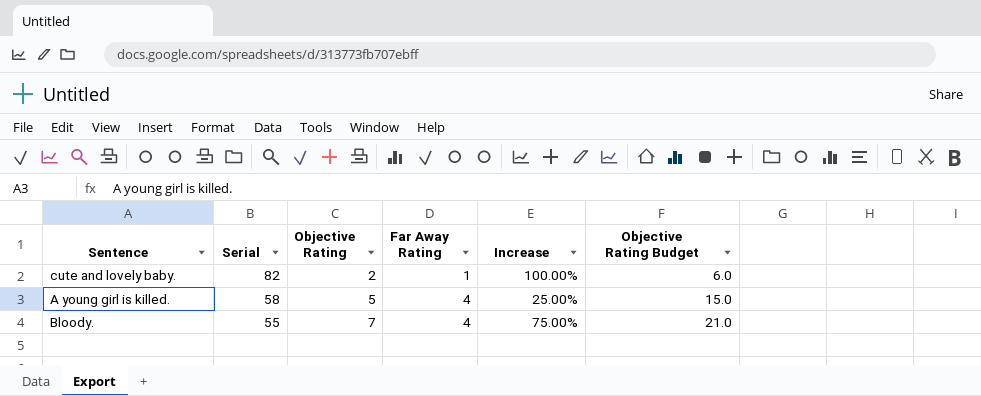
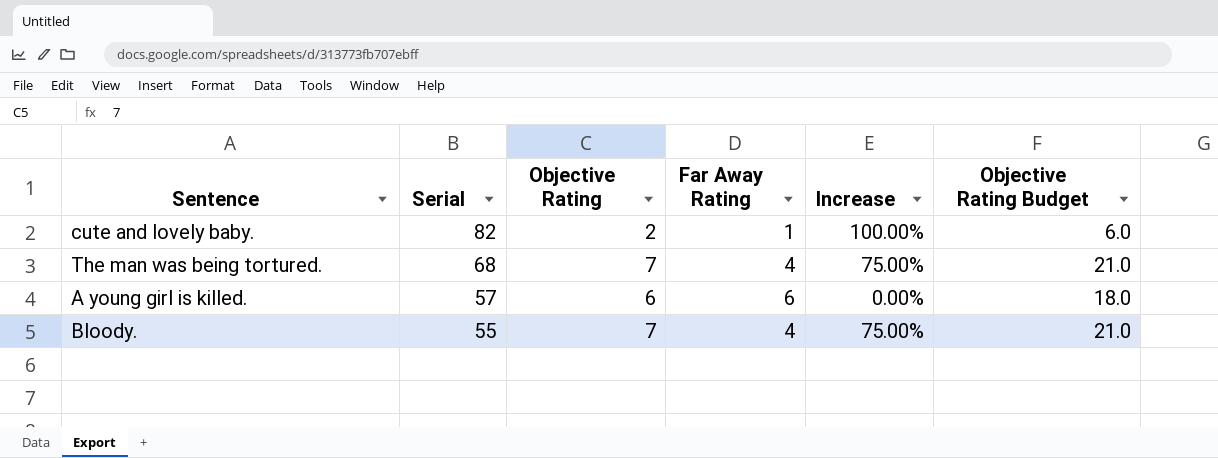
row The man was being tortured.: none -> 68 | 7 | 4 | 75.00% | 21.0
A young girl is killed. | Serial: 58 -> 57
A young girl is killed. | Objective Rating: 5 -> 6
A young girl is killed. | Far Away Rating: 4 -> 6
A young girl is killed. | Increase: 25.00% -> 0.00%
A young girl is killed. | Objective Rating Budget: 15.0 -> 18.0

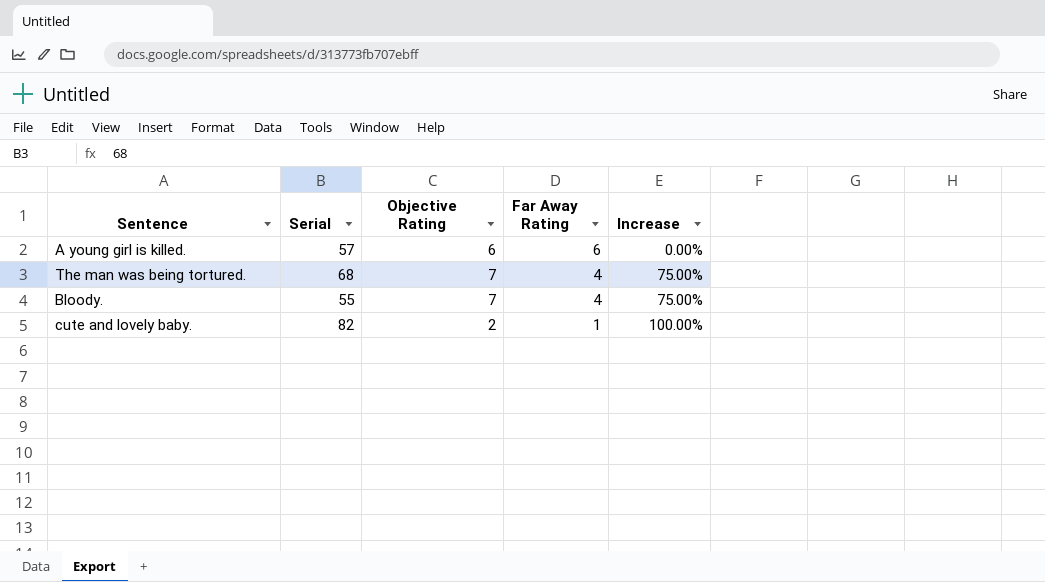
row order: Serial descending -> Far Away Rating descending
column Objective Rating Budget | formula: [Objective Rating] * 3 -> none

